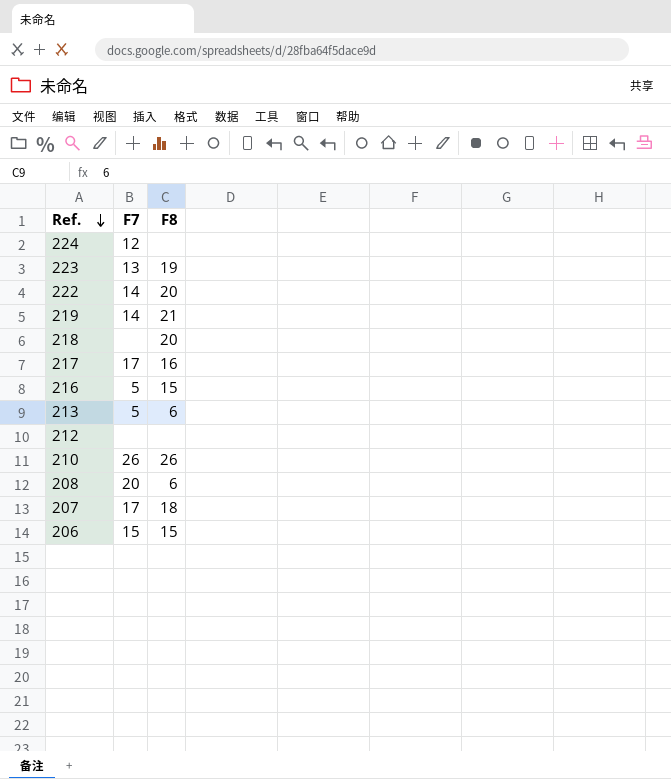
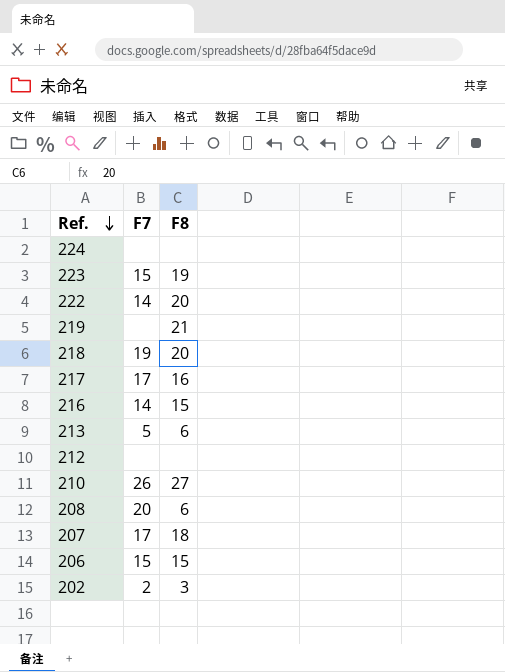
224 | F7: 12 -> none
223 | F7: 13 -> 15
219 | F7: 14 -> none
218 | F7: none -> 19
216 | F7: 5 -> 14
210 | F8: 26 -> 27
row 202: none -> 2 | 3

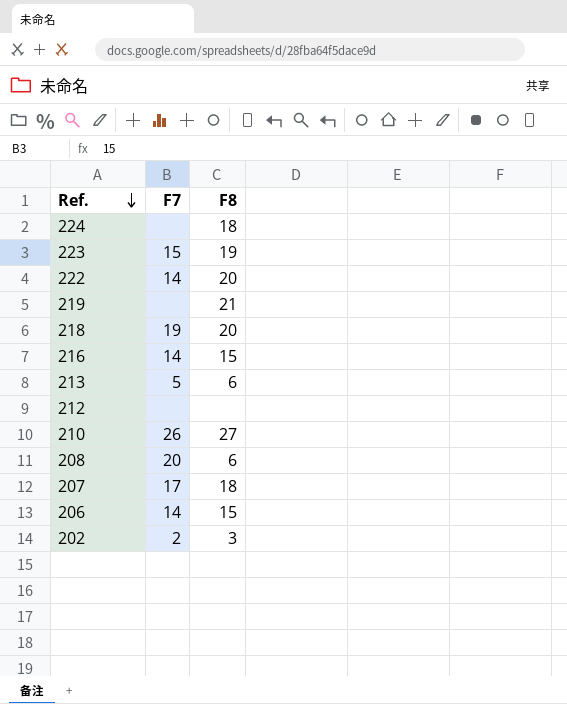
row 217: 17 | 16 -> none
224 | F8: none -> 18
206 | F7: 15 -> 14

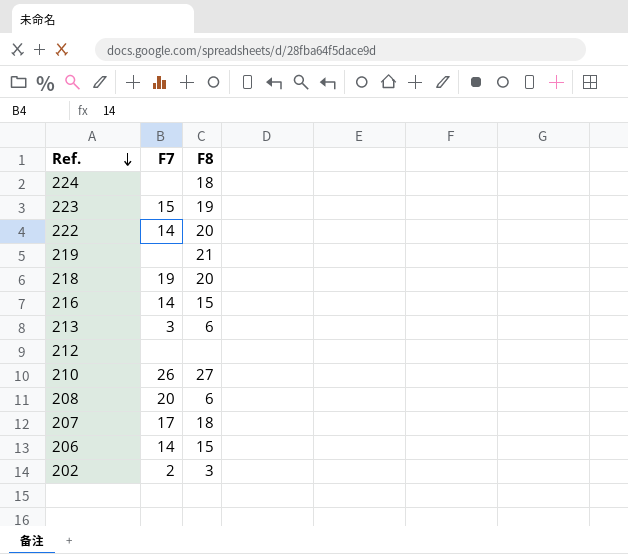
213 | F7: 5 -> 3

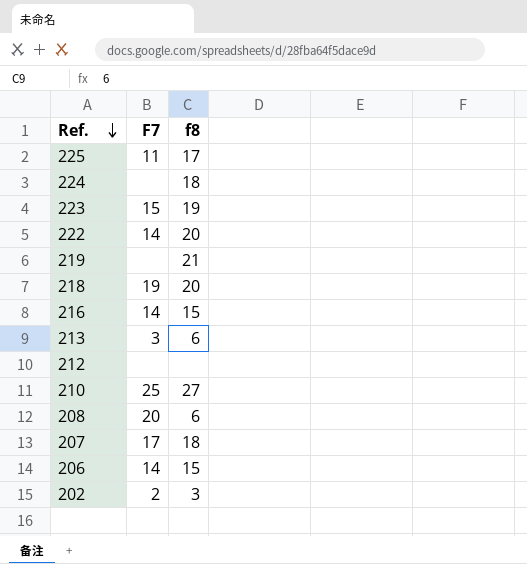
column name: F8 -> f8
row 225: none -> 11 | 17
210 | F7: 26 -> 25

